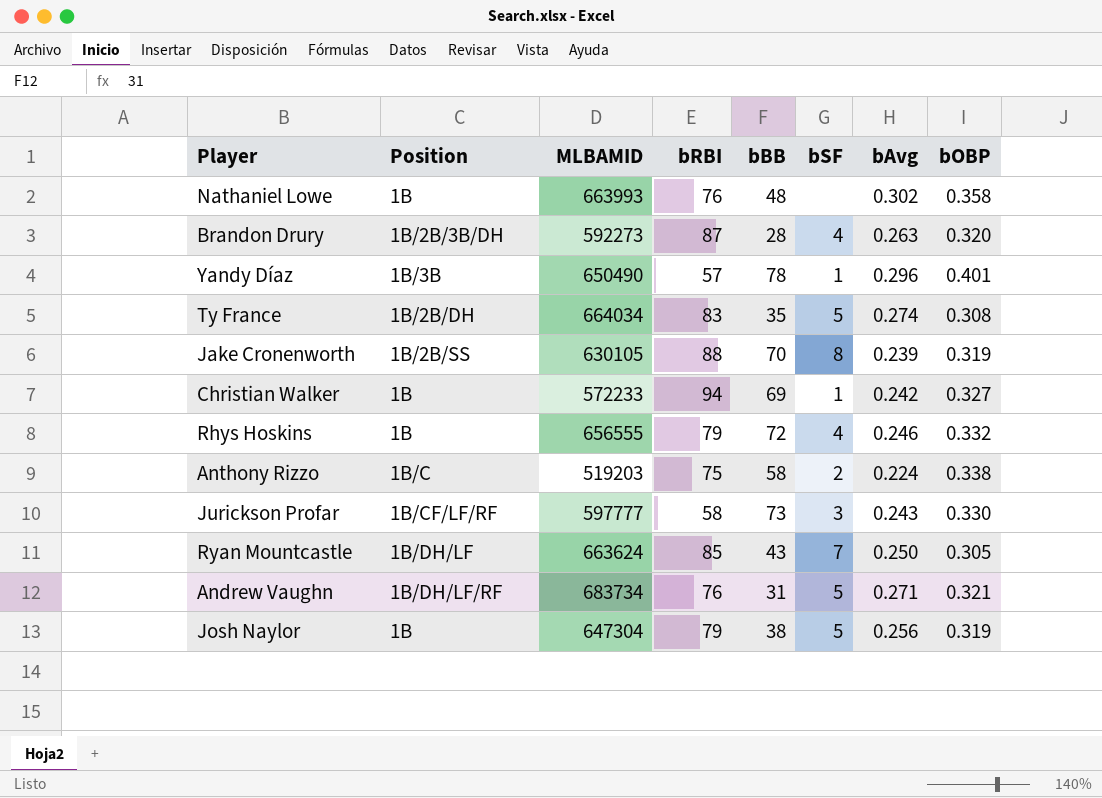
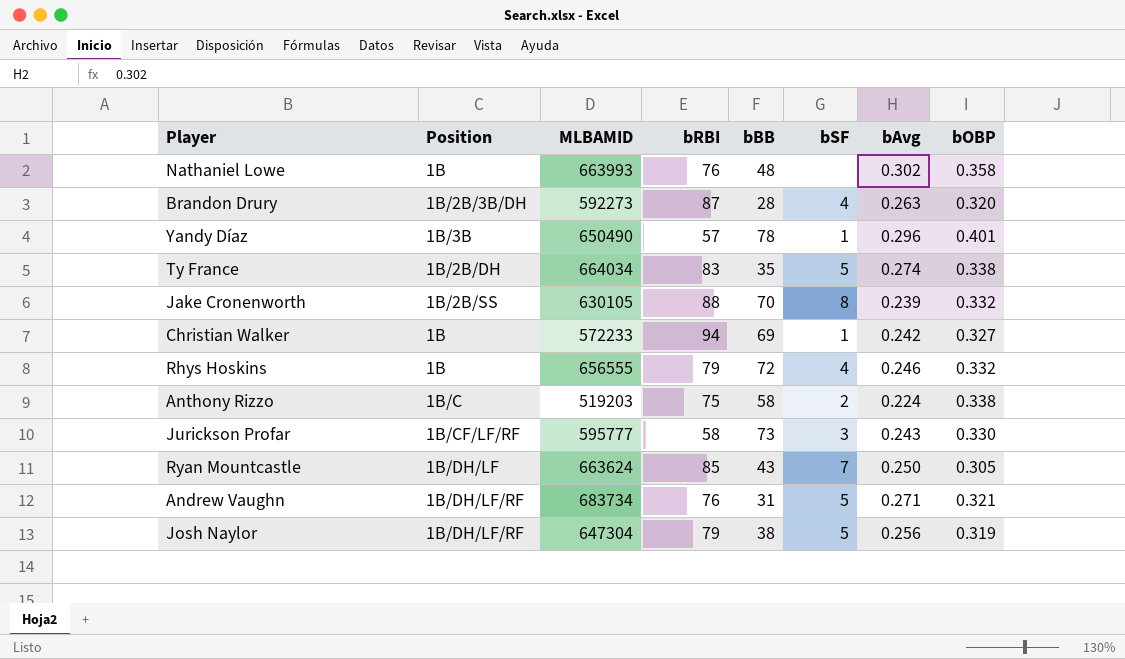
Ty France | bOBP: 0.308 -> 0.338
Jake Cronenworth | bOBP: 0.319 -> 0.332
Jurickson Profar | MLBAMID: 597777 -> 595777
Josh Naylor | Position: 1B -> 1B/DH/LF/RF

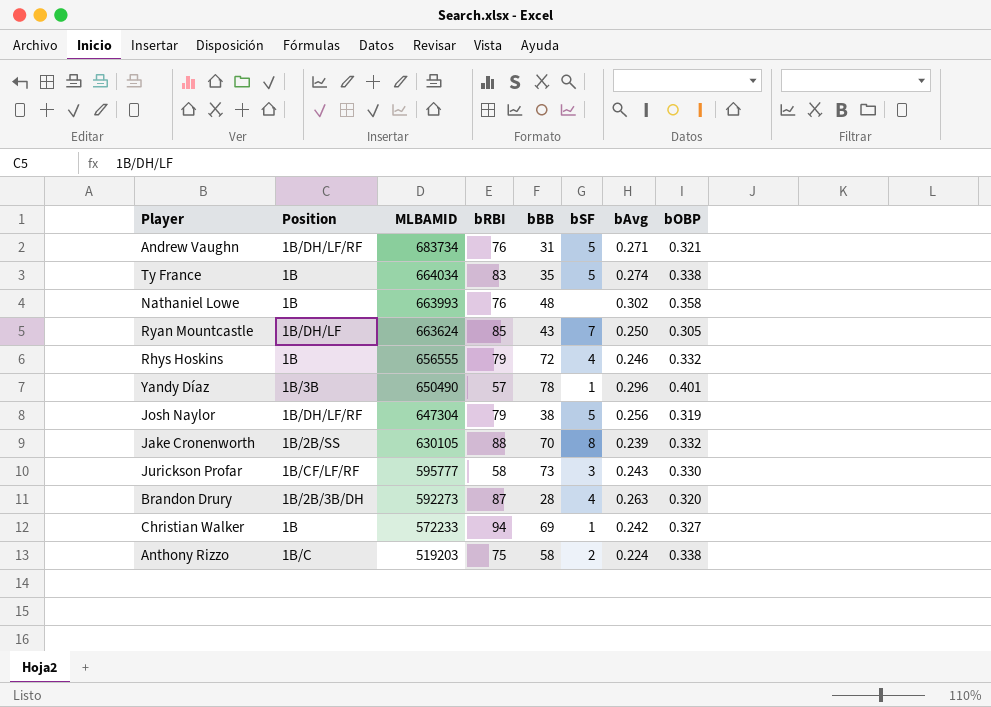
row order: none -> MLBAMID descending
Ty France | Position: 1B/2B/DH -> 1B

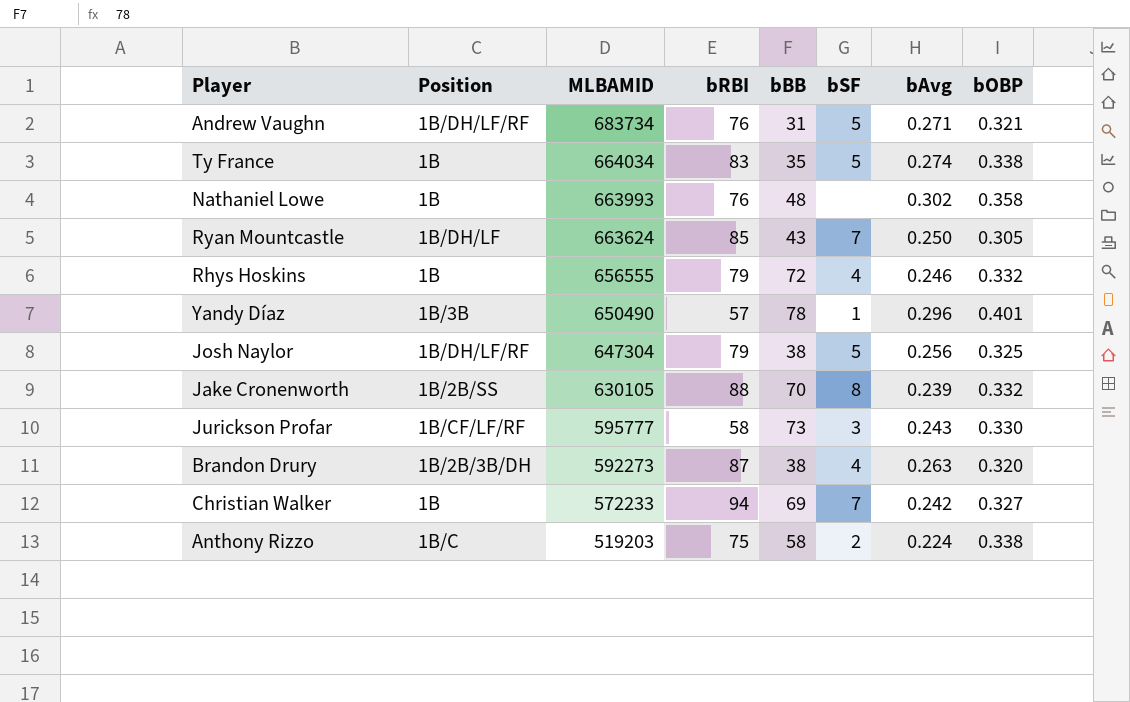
Josh Naylor | bOBP: 0.319 -> 0.325
Brandon Drury | bBB: 28 -> 38
Christian Walker | bSF: 1 -> 7

